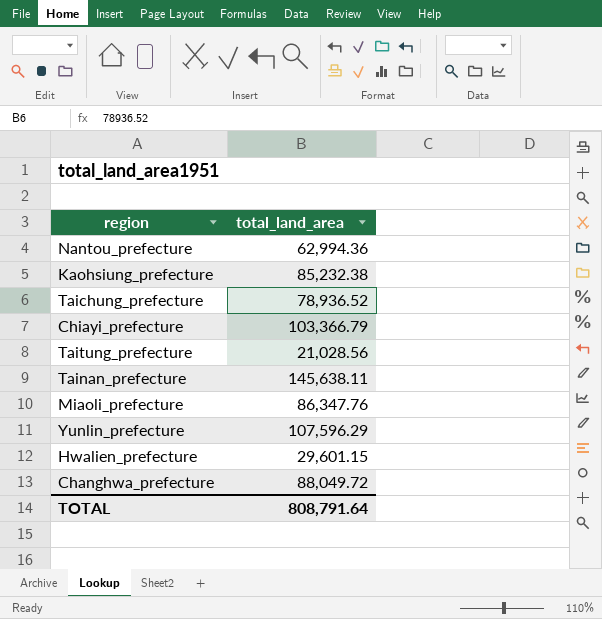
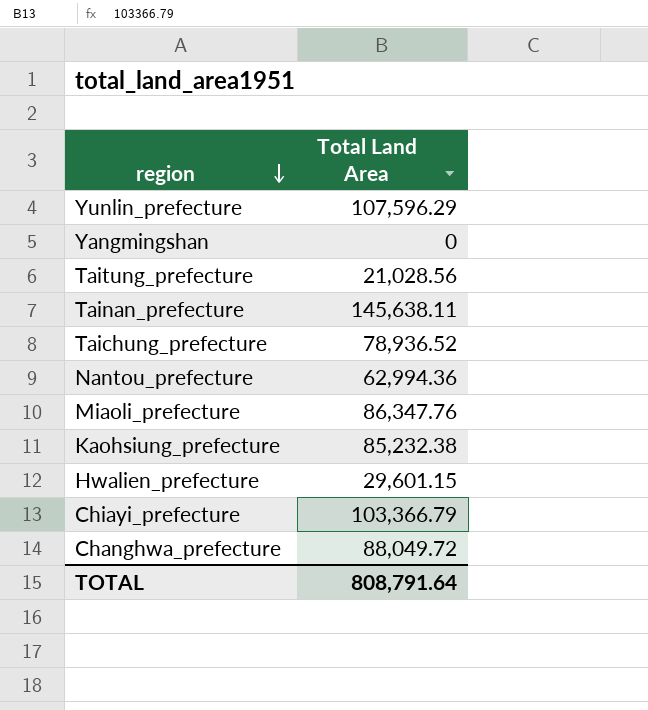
row order: none -> region descending
column name: total_land_area -> Total Land Area
row Yangmingshan: none -> 0

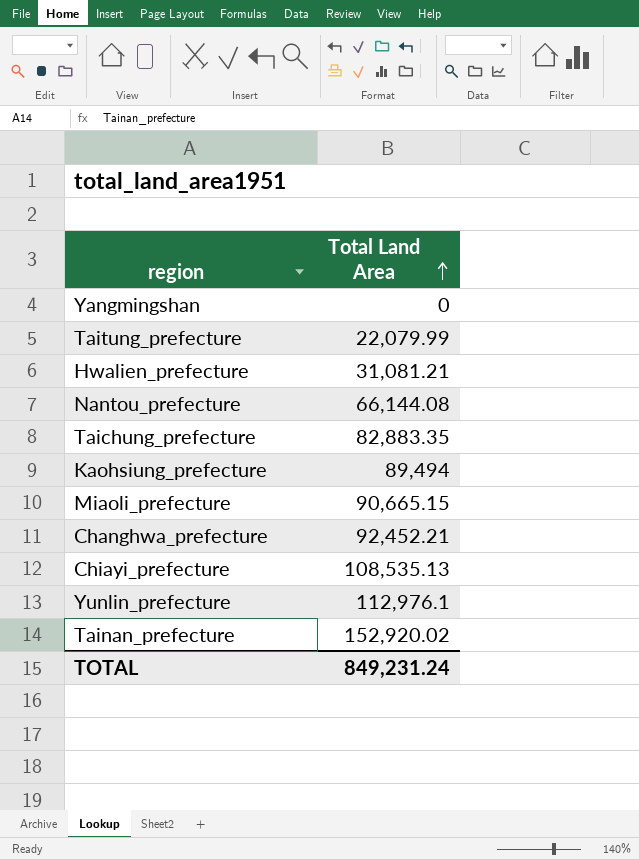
row order: region descending -> Total Land Area ascending
Taitung_prefecture | Total Land Area: 21,028.56 -> 22,079.99
Hwalien_prefecture | Total Land Area: 29,601.15 -> 31,081.21
Nantou_prefecture | Total Land Area: 62,994.36 -> 66,144.08
Taichung_prefecture | Total Land Area: 78,936.52 -> 82,883.35
Kaohsiung_prefecture | Total Land Area: 85,232.38 -> 89,494
Miaoli_prefecture | Total Land Area: 86,347.76 -> 90,665.15
Changhwa_prefecture | Total Land Area: 88,049.72 -> 92,452.21
Chiayi_prefecture | Total Land Area: 103,366.79 -> 108,535.13
Yunlin_prefecture | Total Land Area: 107,596.29 -> 112,976.1
Tainan_prefecture | Total Land Area: 145,638.11 -> 152,920.02
TOTAL | Total Land Area: 808,791.64 -> 849,231.24

